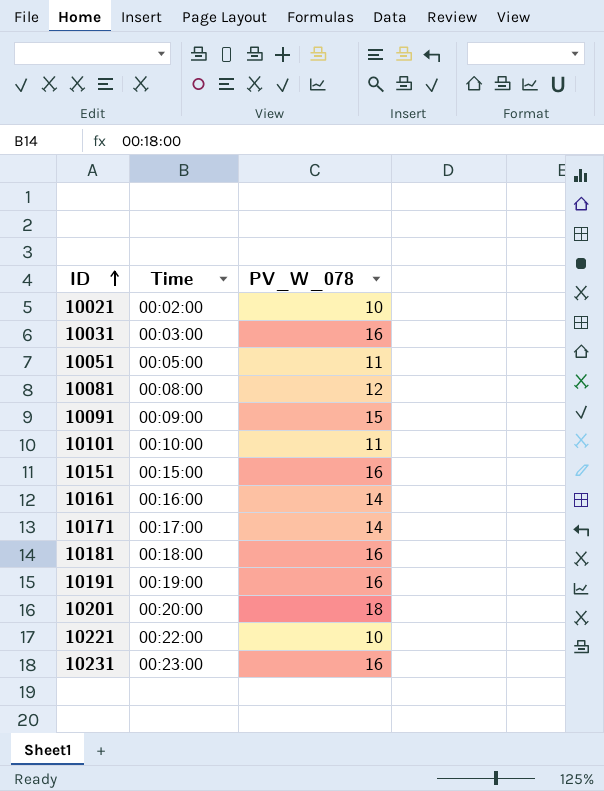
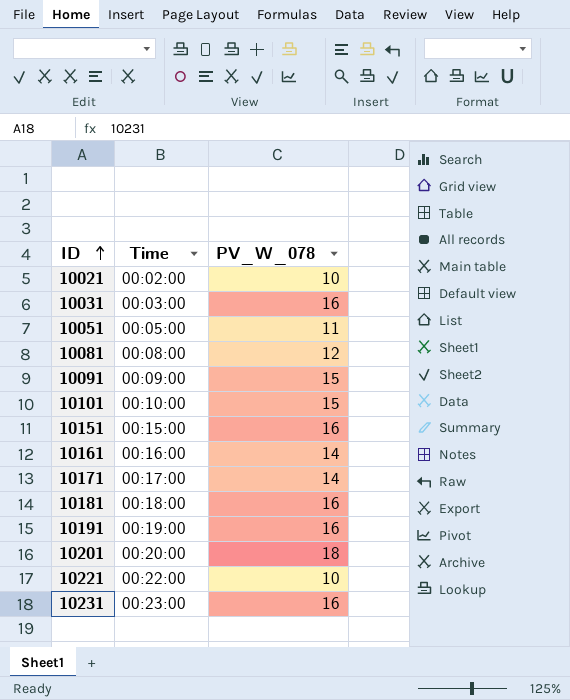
10101 | PV_W_078: 11 -> 15

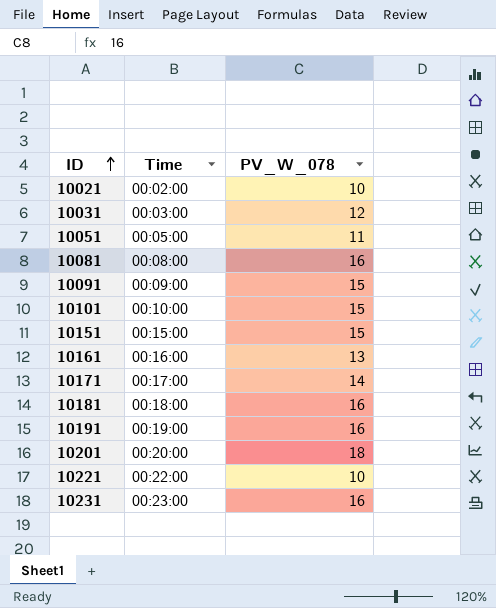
10031 | PV_W_078: 16 -> 12
10081 | PV_W_078: 12 -> 16
10151 | PV_W_078: 16 -> 15
10161 | PV_W_078: 14 -> 13

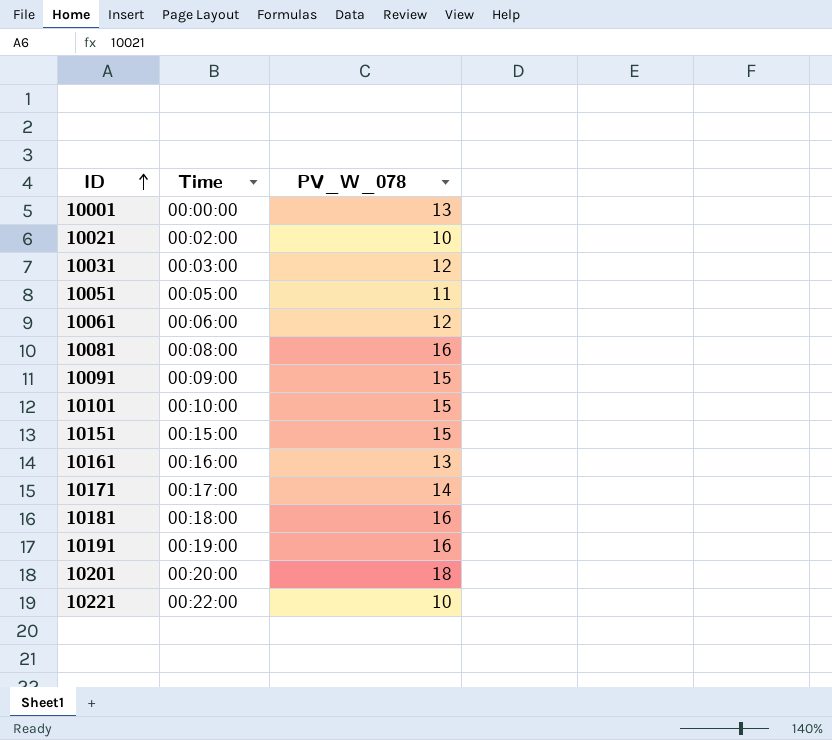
row 10231: 00:23:00 | 16 -> none
row 10001: none -> 00:00:00 | 13
row 10061: none -> 00:06:00 | 12

